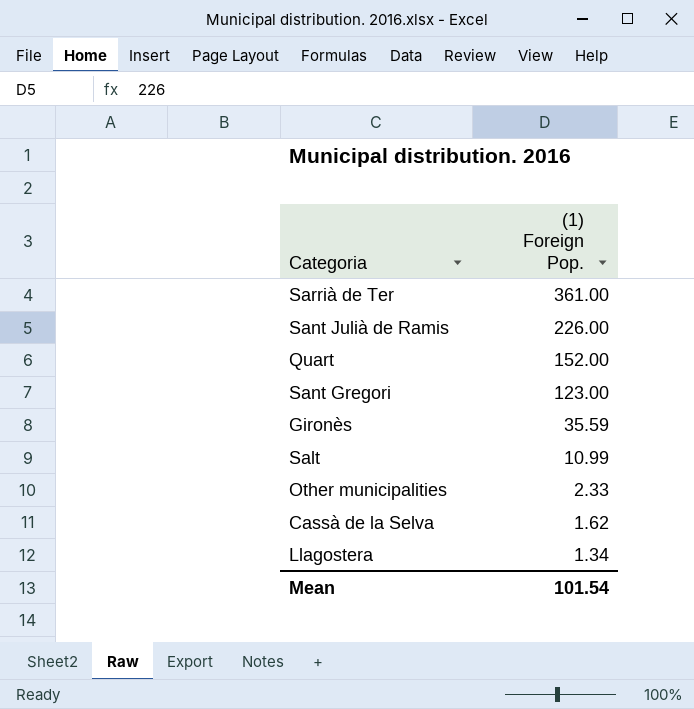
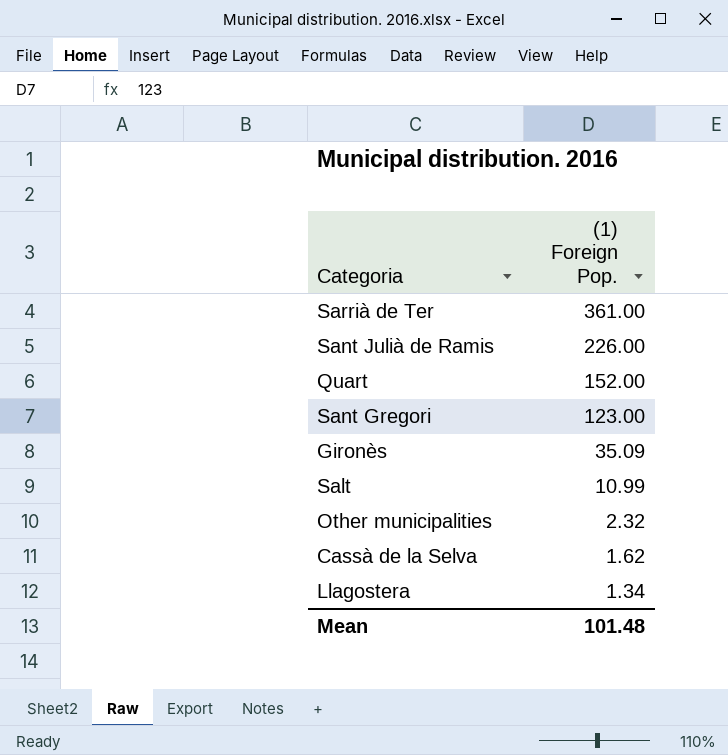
Gironès | (1) Foreign Pop.: 35.59 -> 35.09
Other municipalities | (1) Foreign Pop.: 2.33 -> 2.32
Mean | (1) Foreign Pop.: 101.54 -> 101.48

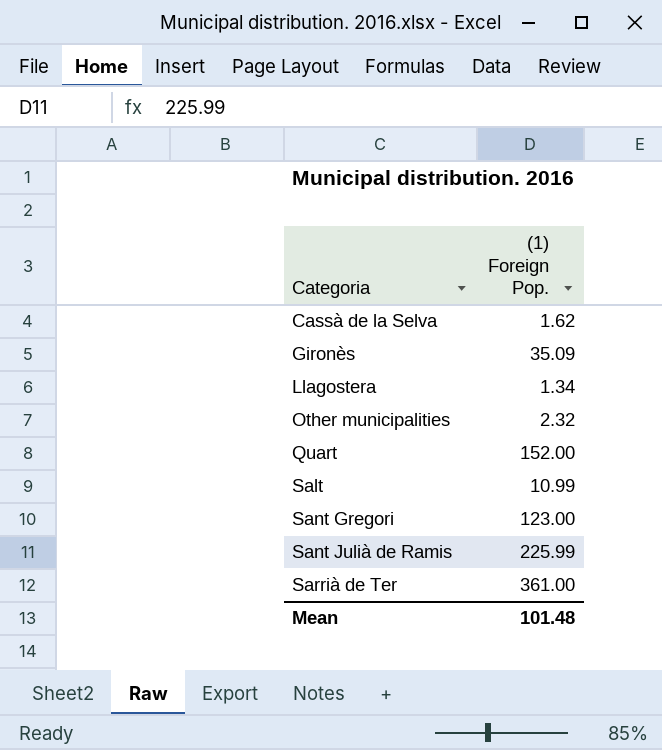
row order: (1) Foreign Pop. descending -> Categoria ascending
Sant Julià de Ramis | (1) Foreign Pop.: 226.00 -> 225.99

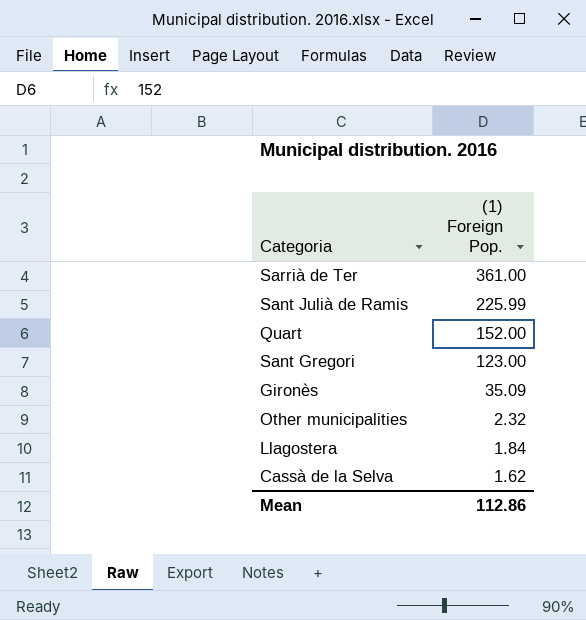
row order: Categoria ascending -> (1) Foreign Pop. descending
row Salt: 10.99 -> none
Llagostera | (1) Foreign Pop.: 1.34 -> 1.84
Mean | (1) Foreign Pop.: 101.48 -> 112.86

